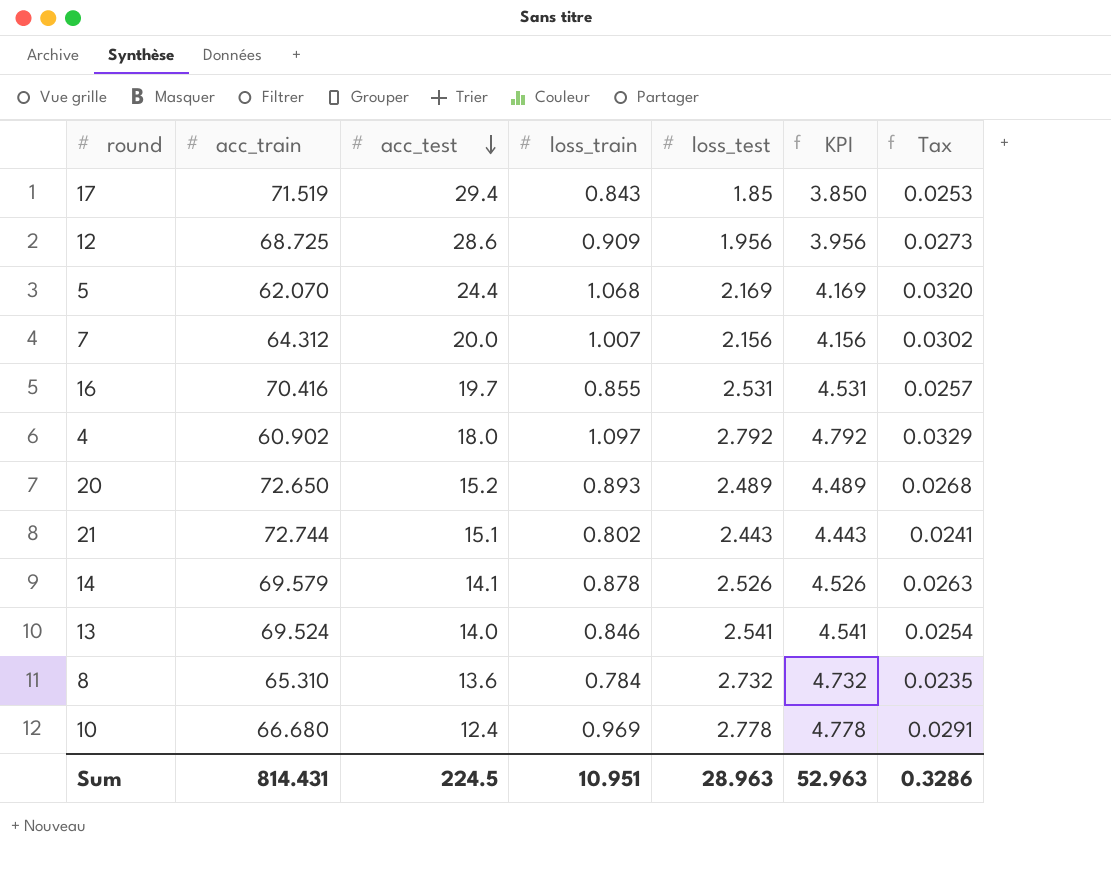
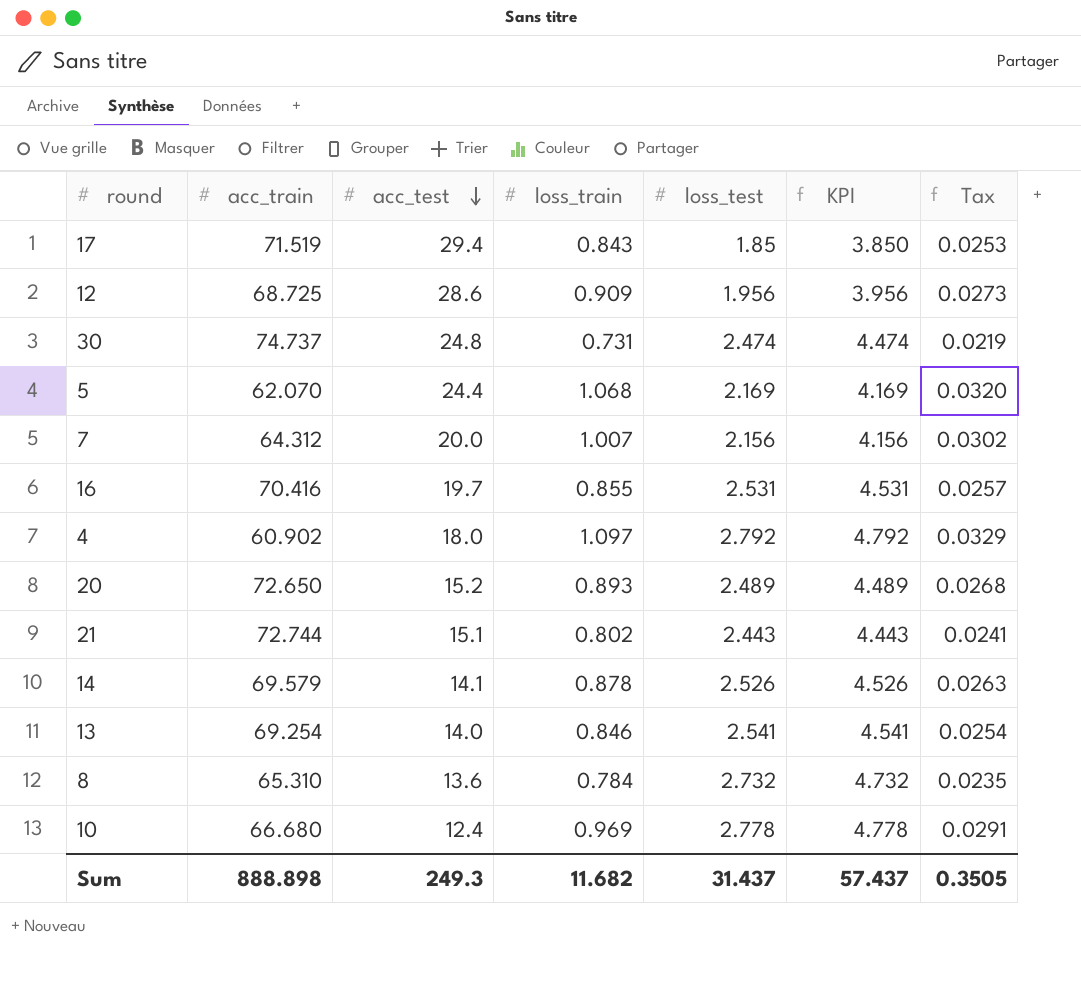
row 30: none -> 74.737 | 24.8 | 0.731 | 2.474 | 4.474 | 0.0219
13 | acc_train: 69.524 -> 69.254
Sum | acc_train: 814.431 -> 888.898
Sum | acc_test: 224.5 -> 249.3
Sum | loss_train: 10.951 -> 11.682
Sum | loss_test: 28.963 -> 31.437
Sum | KPI: 52.963 -> 57.437
Sum | Tax: 0.3286 -> 0.3505

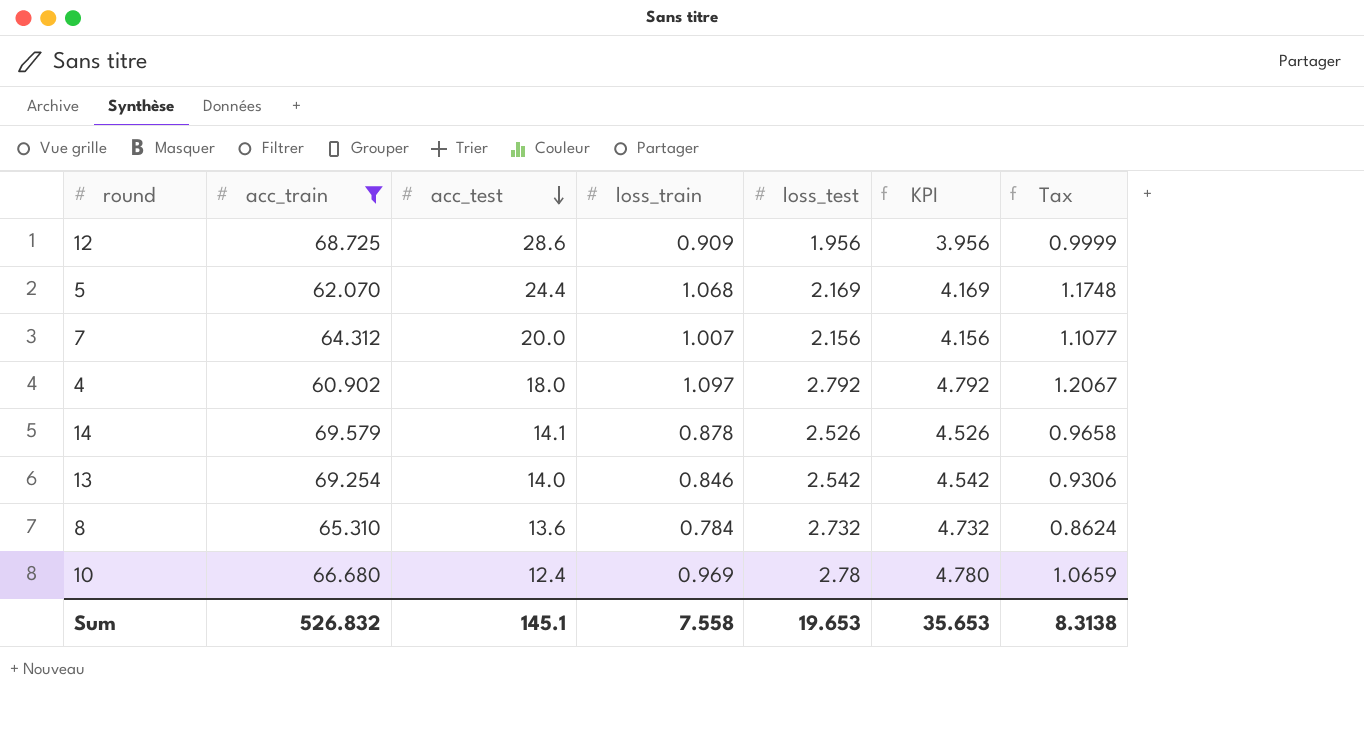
filter: none -> acc_train <= 69.579
column Tax | formula: [loss_train] * 0.03 -> [loss_train] * 1.1
13 | loss_test: 2.541 -> 2.542
13 | KPI: 4.541 -> 4.542
10 | loss_test: 2.778 -> 2.78
10 | KPI: 4.778 -> 4.780
Sum | acc_train: 888.898 -> 526.832
Sum | acc_test: 249.3 -> 145.1
Sum | loss_train: 11.682 -> 7.558
Sum | loss_test: 31.437 -> 19.653
Sum | KPI: 57.437 -> 35.653
Sum | Tax: 0.3505 -> 8.3138

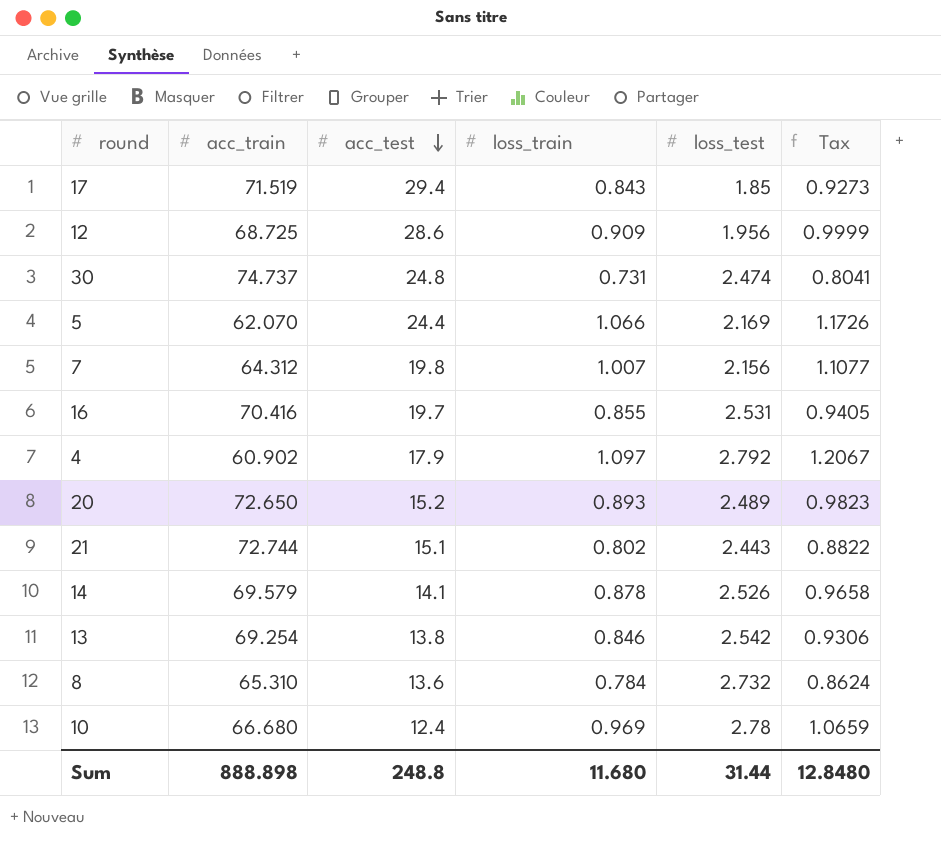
filter: acc_train <= 69.579 -> none
column KPI | formula: [loss_test] + 2 -> none
5 | loss_train: 1.068 -> 1.066
5 | Tax: 1.1748 -> 1.1726
7 | acc_test: 20.0 -> 19.8
4 | acc_test: 18.0 -> 17.9
13 | acc_test: 14.0 -> 13.8
Sum | acc_train: 526.832 -> 888.898
Sum | acc_test: 145.1 -> 248.8
Sum | loss_train: 7.558 -> 11.680
Sum | loss_test: 19.653 -> 31.44
Sum | Tax: 8.3138 -> 12.8480

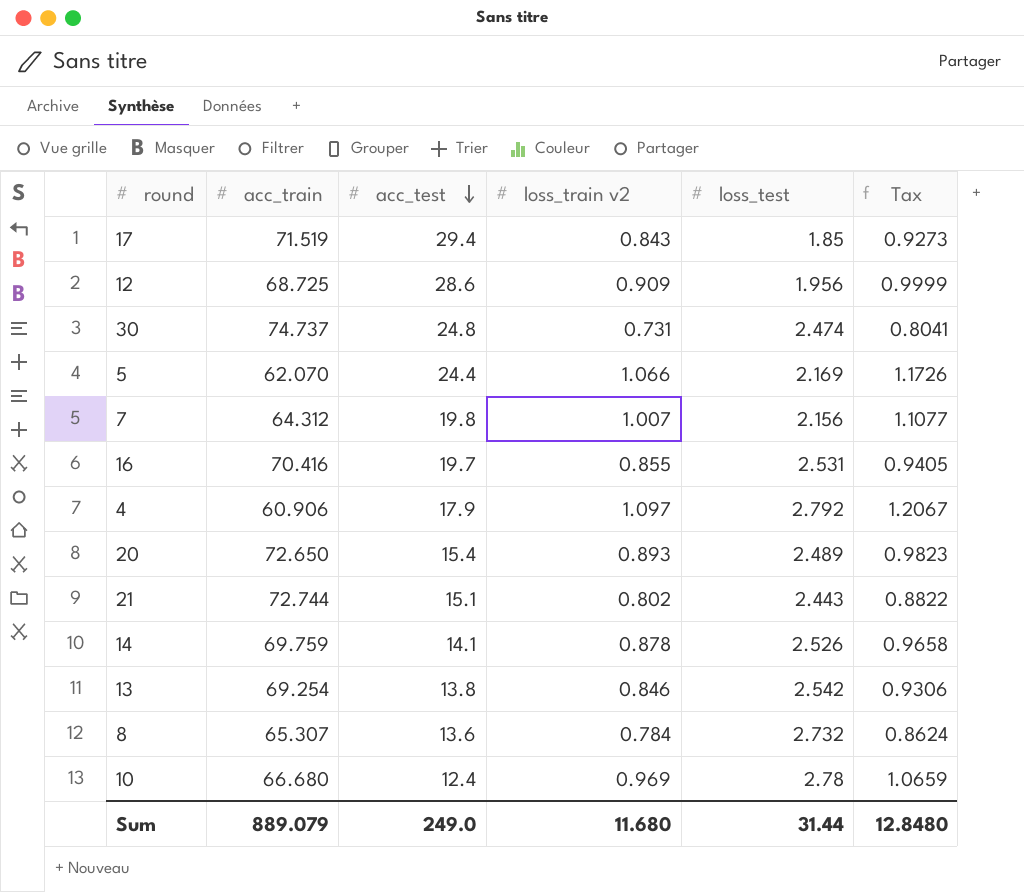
column name: loss_train -> loss_train v2
4 | acc_train: 60.902 -> 60.906
20 | acc_test: 15.2 -> 15.4
14 | acc_train: 69.579 -> 69.759
8 | acc_train: 65.310 -> 65.307
Sum | acc_train: 888.898 -> 889.079
Sum | acc_test: 248.8 -> 249.0

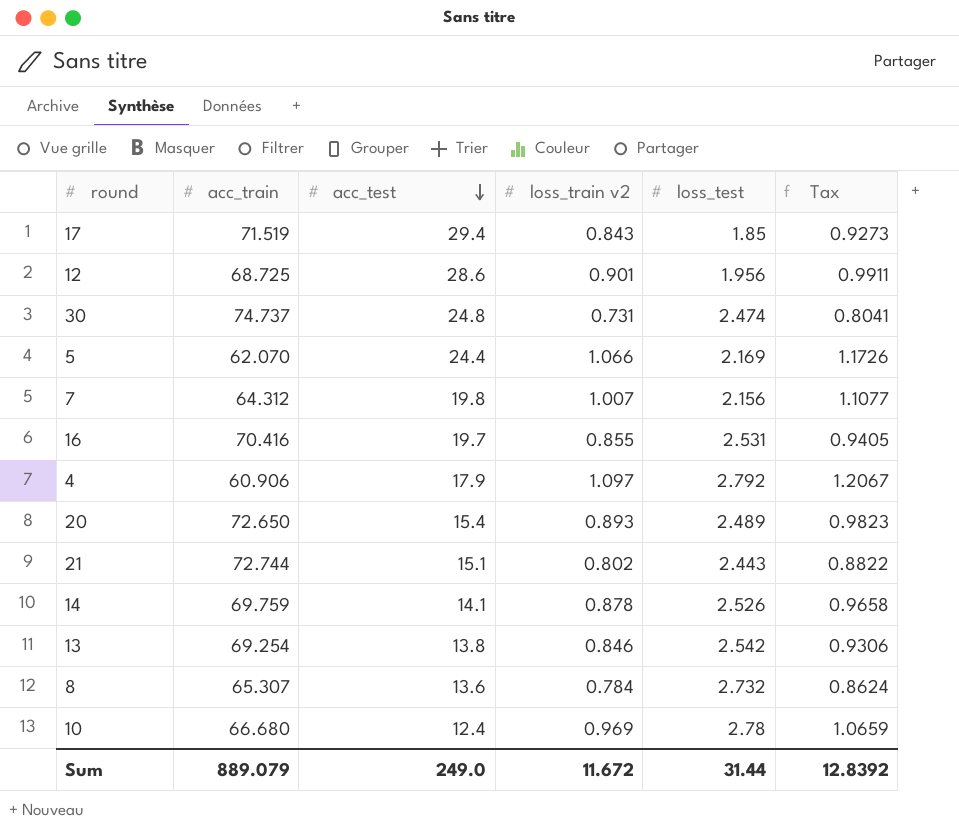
12 | loss_train v2: 0.909 -> 0.901
12 | Tax: 0.9999 -> 0.9911
Sum | loss_train v2: 11.680 -> 11.672
Sum | Tax: 12.8480 -> 12.8392

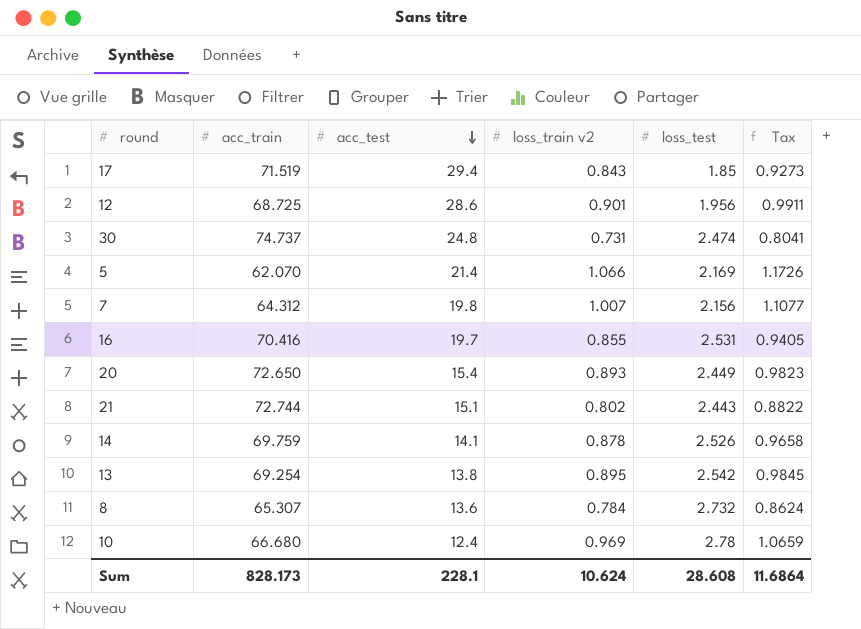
row 4: 60.906 | 17.9 | 1.097 | 2.792 | 1.2067 -> none
5 | acc_test: 24.4 -> 21.4
20 | loss_test: 2.489 -> 2.449
13 | loss_train v2: 0.846 -> 0.895
13 | Tax: 0.9306 -> 0.9845
Sum | acc_train: 889.079 -> 828.173
Sum | acc_test: 249.0 -> 228.1
Sum | loss_train v2: 11.672 -> 10.624
Sum | loss_test: 31.44 -> 28.608
Sum | Tax: 12.8392 -> 11.6864

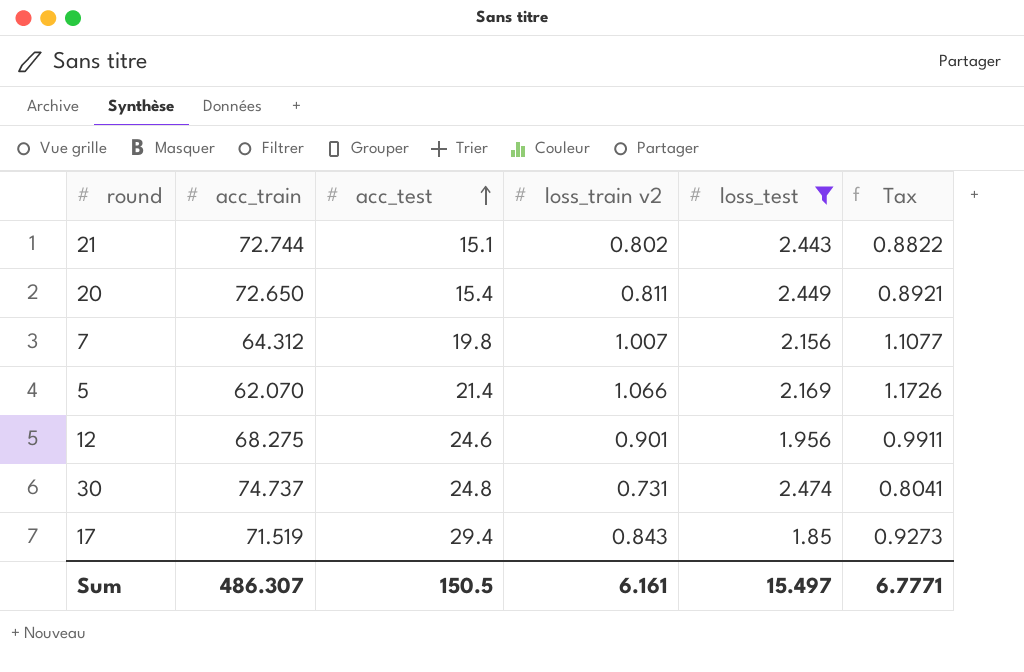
filter: none -> loss_test <= 2.474
row order: acc_test descending -> acc_test ascending
20 | loss_train v2: 0.893 -> 0.811
20 | Tax: 0.9823 -> 0.8921
12 | acc_train: 68.725 -> 68.275
12 | acc_test: 28.6 -> 24.6
Sum | acc_train: 828.173 -> 486.307
Sum | acc_test: 228.1 -> 150.5
Sum | loss_train v2: 10.624 -> 6.161
Sum | loss_test: 28.608 -> 15.497
Sum | Tax: 11.6864 -> 6.7771

